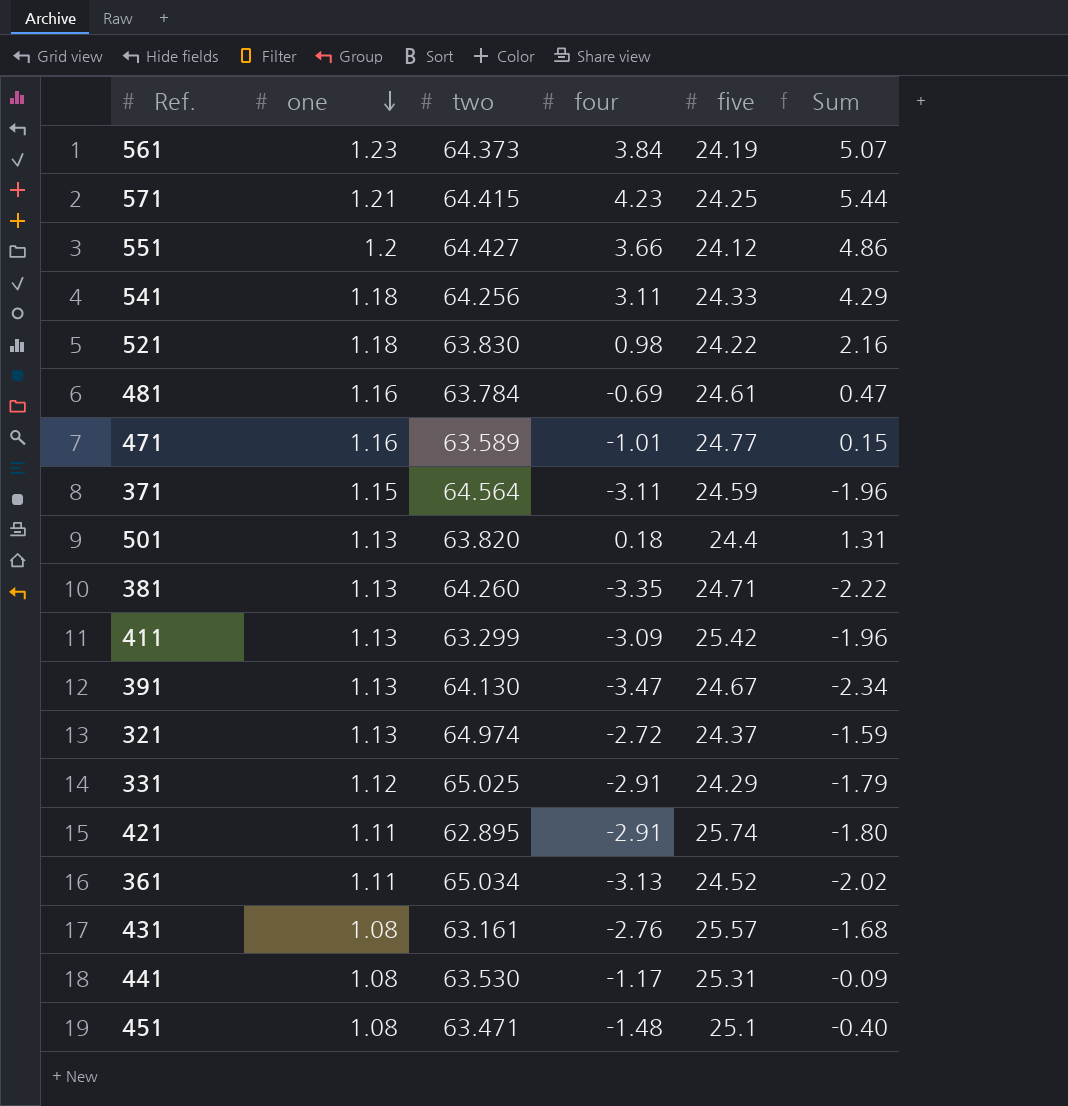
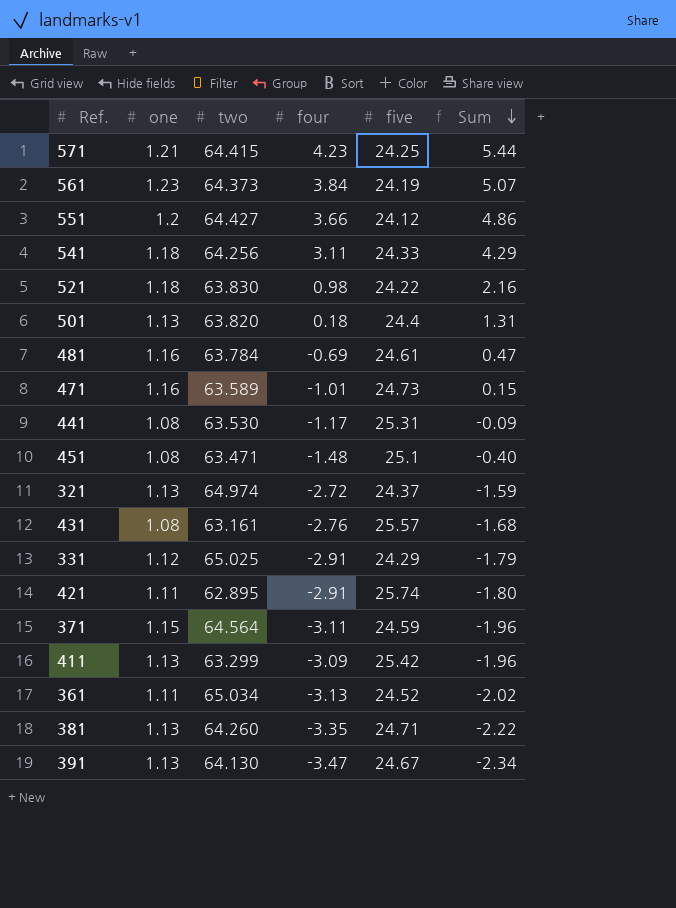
row order: one descending -> Sum descending
471 | five: 24.77 -> 24.73

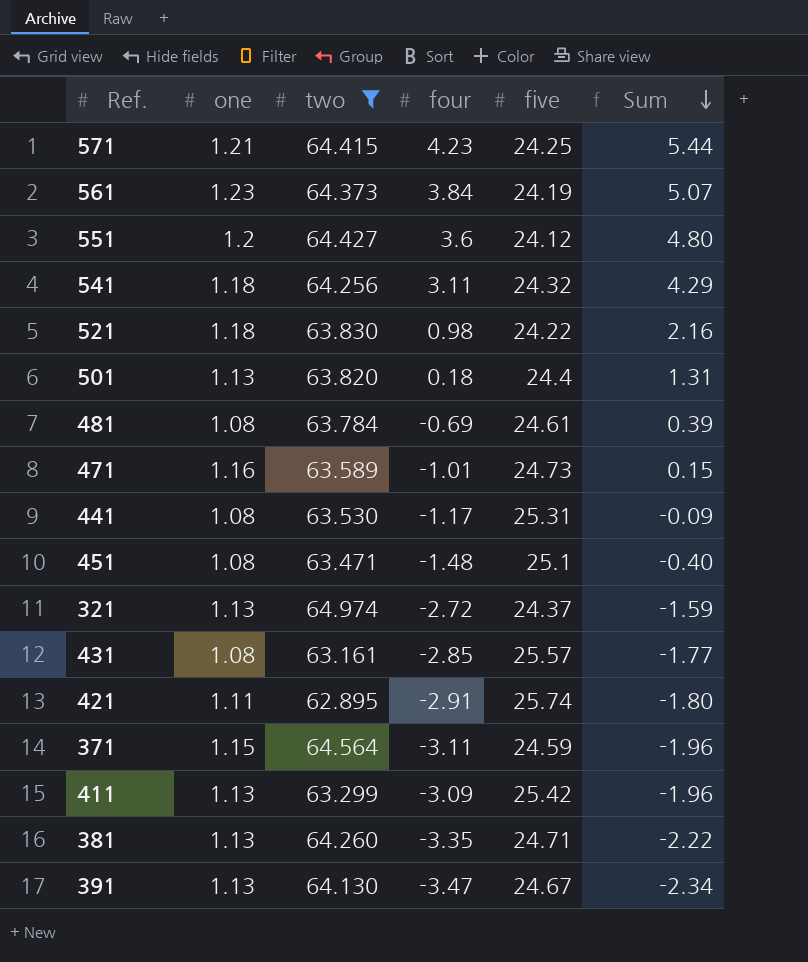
filter: none -> two <= 64.974
551 | four: 3.66 -> 3.6
551 | Sum: 4.86 -> 4.80
541 | five: 24.33 -> 24.32
481 | one: 1.16 -> 1.08
481 | Sum: 0.47 -> 0.39
431 | four: -2.76 -> -2.85
431 | Sum: -1.68 -> -1.77

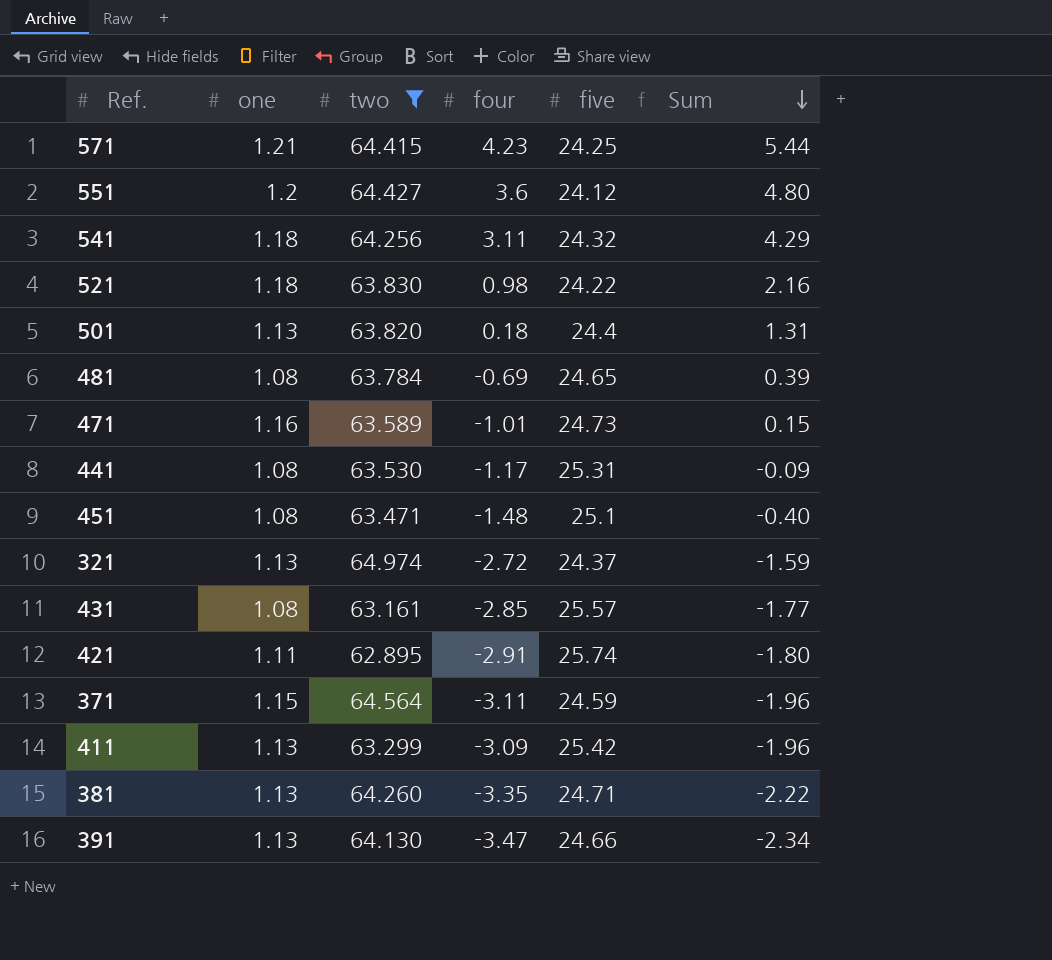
row 561: 1.23 | 64.373 | 3.84 | 24.19 | 5.07 -> none
481 | five: 24.61 -> 24.65
391 | five: 24.67 -> 24.66

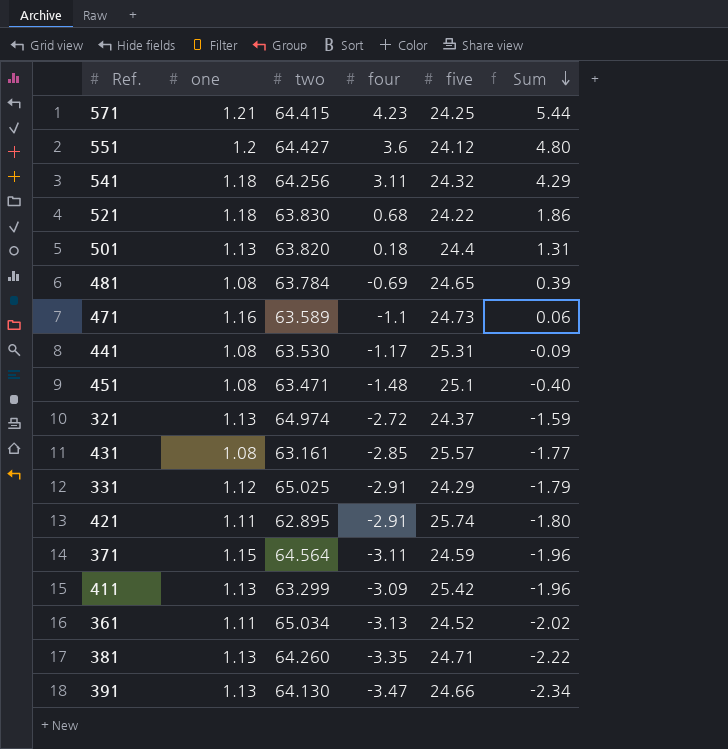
filter: two <= 64.974 -> none
521 | four: 0.98 -> 0.68
521 | Sum: 2.16 -> 1.86
471 | four: -1.01 -> -1.1
471 | Sum: 0.15 -> 0.06

